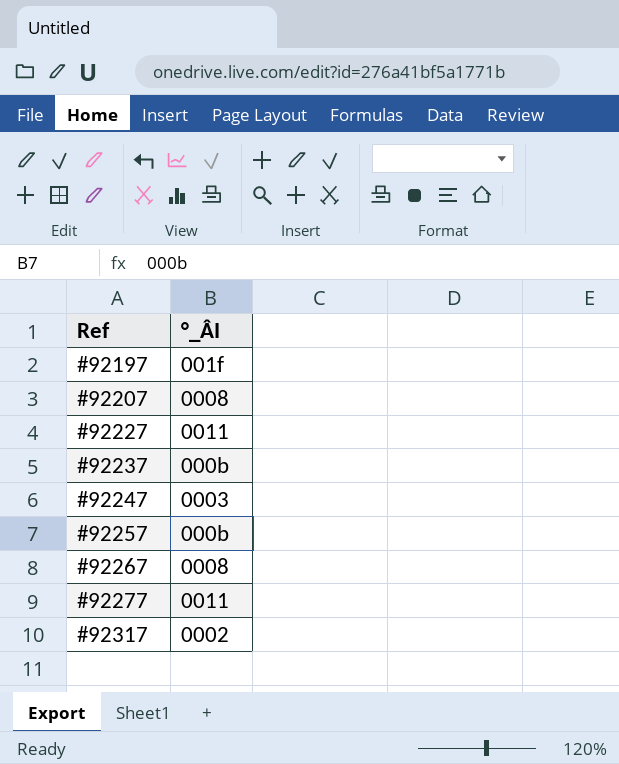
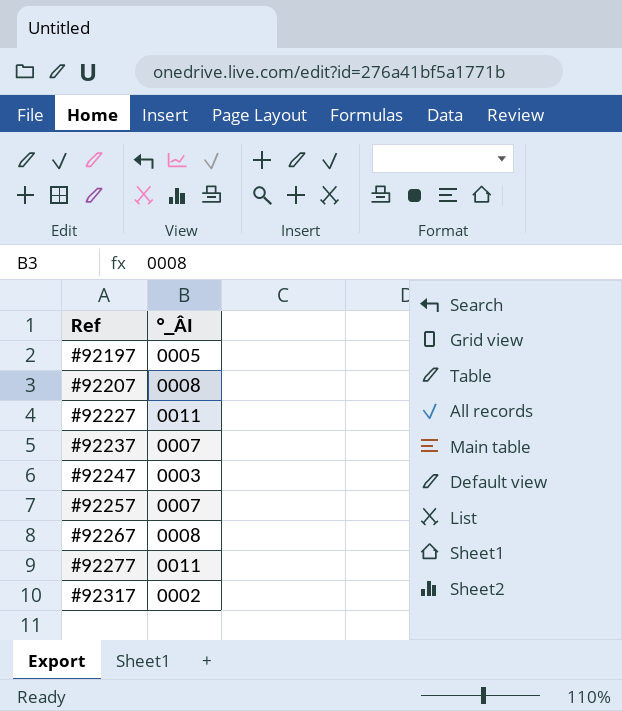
#92197 | °_ÂI: 001f -> 0005
#92237 | °_ÂI: 000b -> 0007
#92257 | °_ÂI: 000b -> 0007

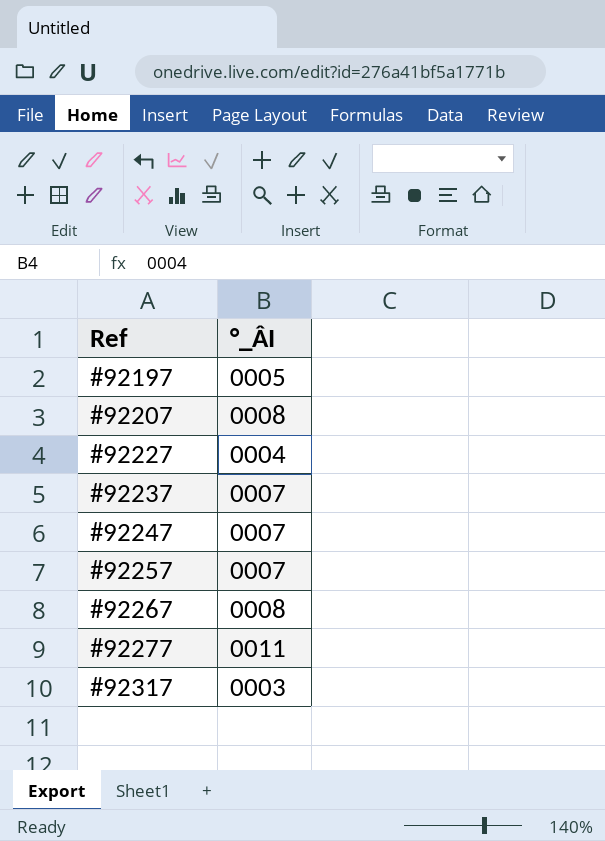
#92227 | °_ÂI: 0011 -> 0004
#92247 | °_ÂI: 0003 -> 0007
#92317 | °_ÂI: 0002 -> 0003

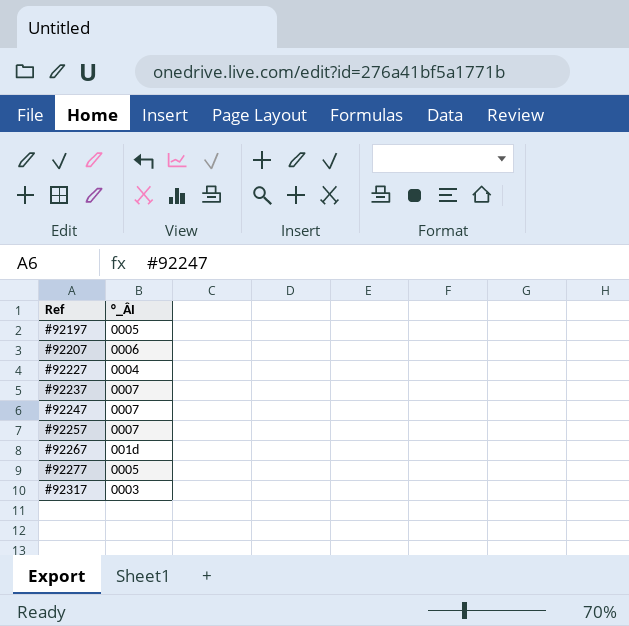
#92207 | °_ÂI: 0008 -> 0006
#92267 | °_ÂI: 0008 -> 001d
#92277 | °_ÂI: 0011 -> 0005

